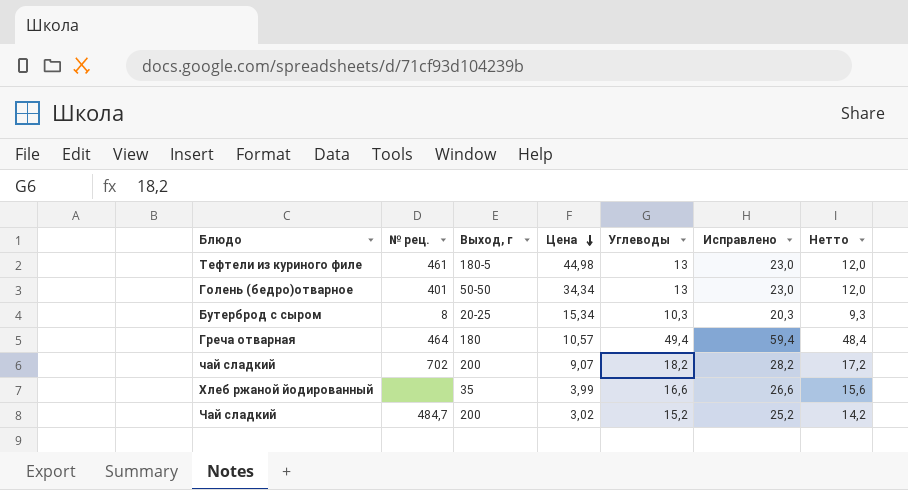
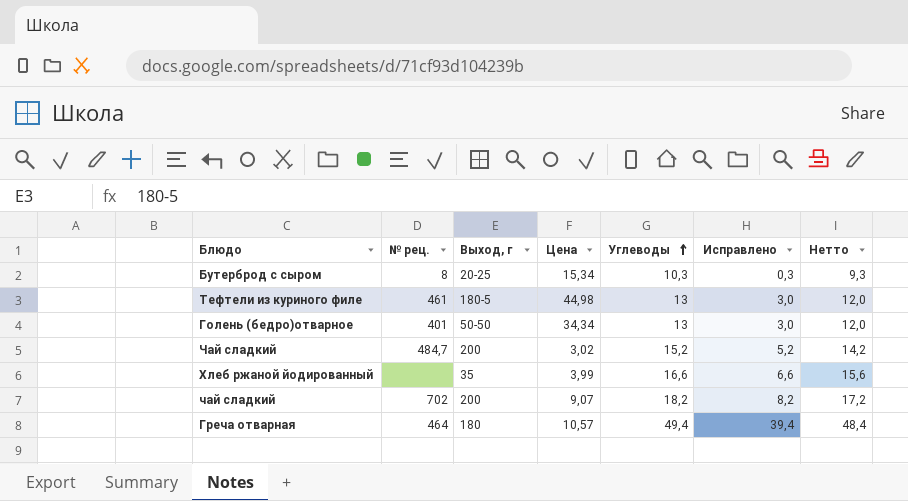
row order: Цена descending -> Углеводы ascending
column Исправлено | formula: [Углеводы] + 10 -> [Углеводы] - 10

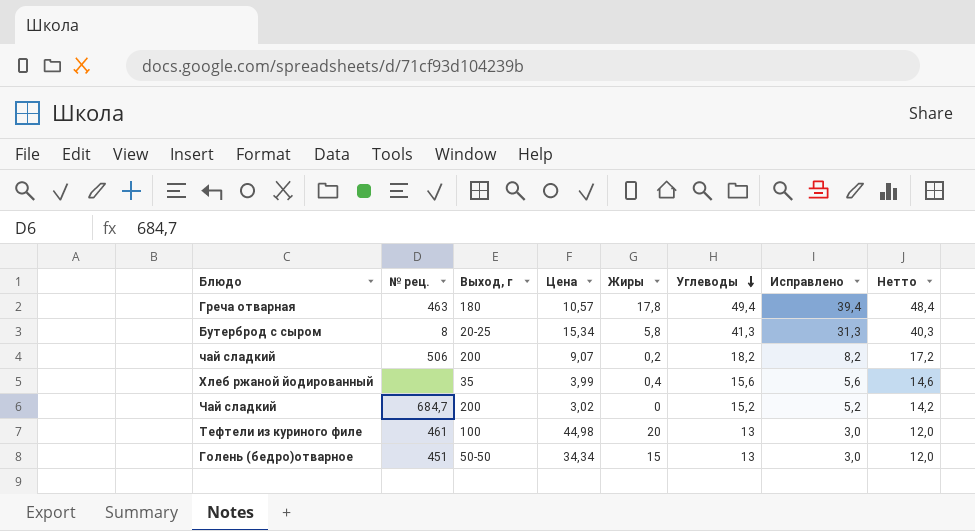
row order: Углеводы ascending -> Углеводы descending
column Жиры | position: none -> 5
Греча отварная | № рец.: 464 -> 463
Бутерброд с сыром | Углеводы: 10,3 -> 41,3
Бутерброд с сыром | Исправлено: 0,3 -> 31,3
Бутерброд с сыром | Нетто: 9,3 -> 40,3
чай сладкий | № рец.: 702 -> 506
Хлеб ржаной йодированный | Углеводы: 16,6 -> 15,6
Хлеб ржаной йодированный | Исправлено: 6,6 -> 5,6
Хлеб ржаной йодированный | Нетто: 15,6 -> 14,6
Чай сладкий | № рец.: 484,7 -> 684,7
Тефтели из куриного филе | Выход, г: 180-5 -> 100
Голень (бедро)отварное | № рец.: 401 -> 451

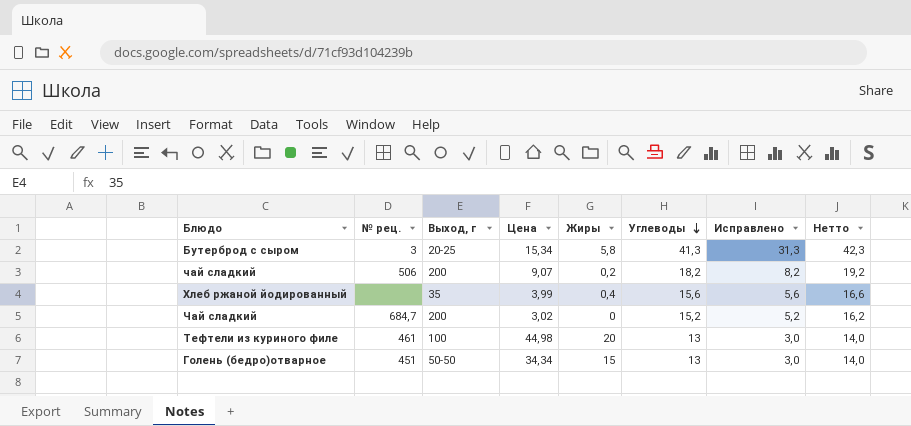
column Нетто | formula: [Углеводы] - 1 -> [Углеводы] + 1
row Греча отварная: 463 | 180 | 10,57 | 17,8 | 49,4 | 39,4 | 48,4 -> none
Бутерброд с сыром | № рец.: 8 -> 3

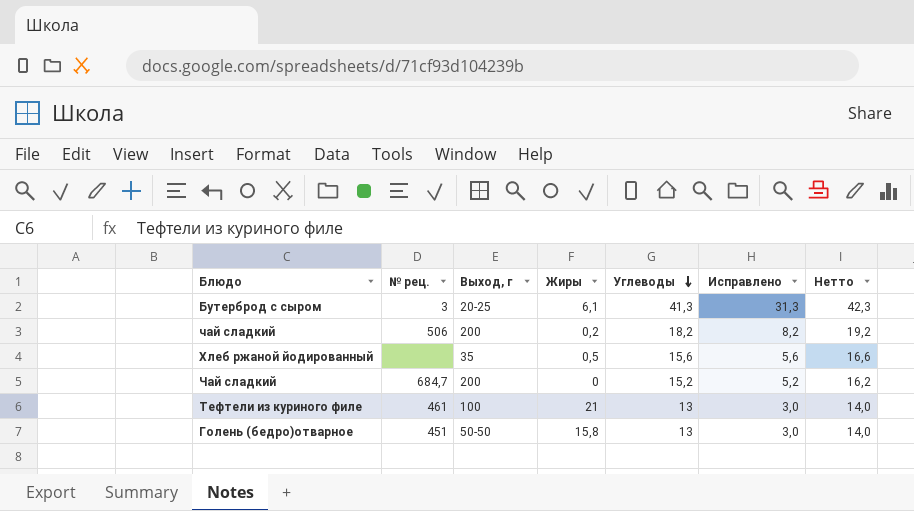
column Цена | position: 4 -> none
Бутерброд с сыром | Жиры: 5,8 -> 6,1
Хлеб ржаной йодированный | Жиры: 0,4 -> 0,5
Тефтели из куриного филе | Жиры: 20 -> 21
Голень (бедро)отварное | Жиры: 15 -> 15,8

